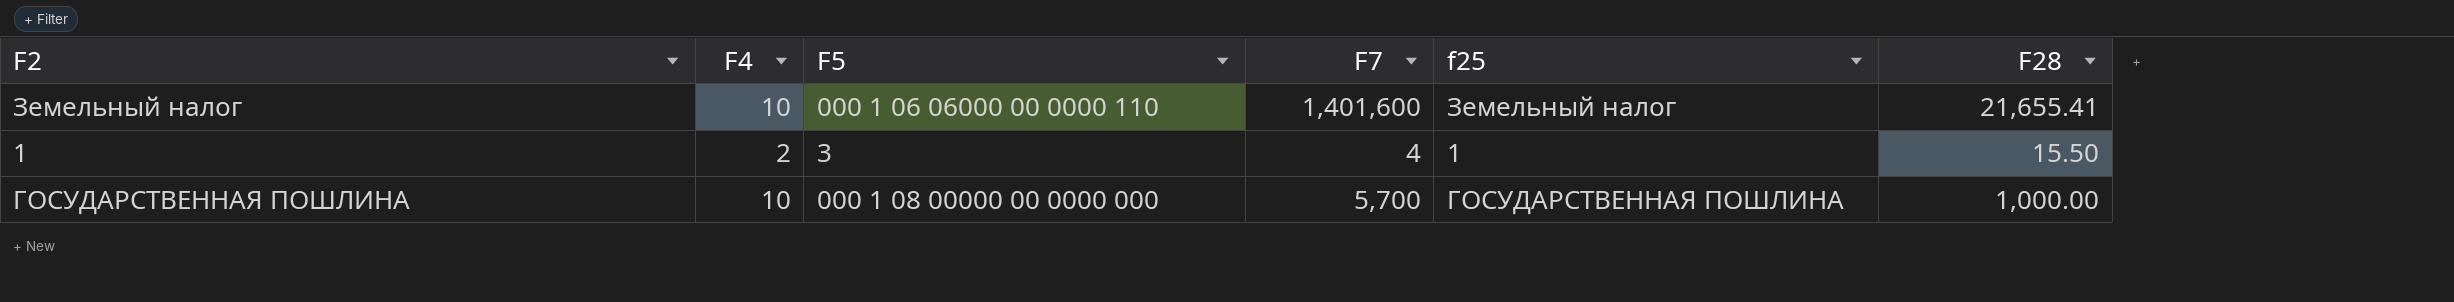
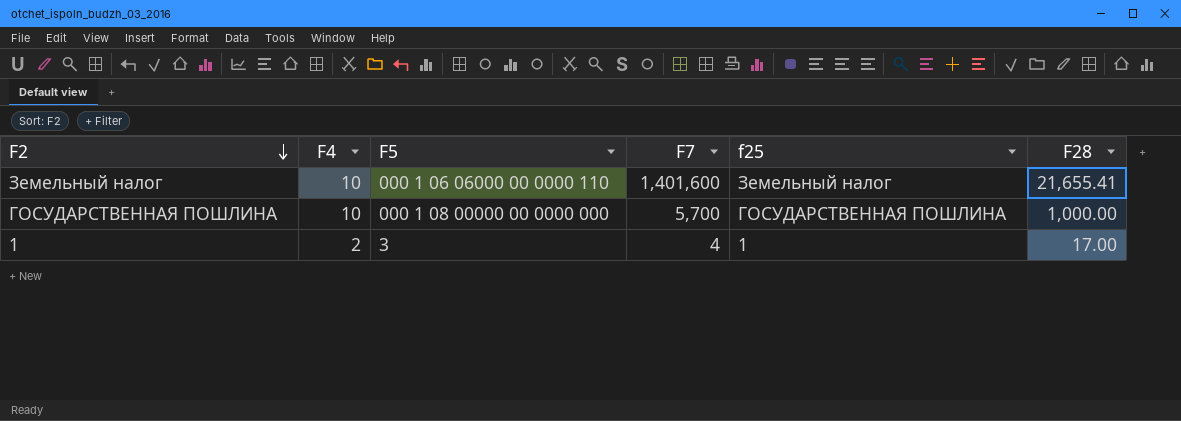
row order: none -> F2 descending
1 | F28: 15.50 -> 17.00

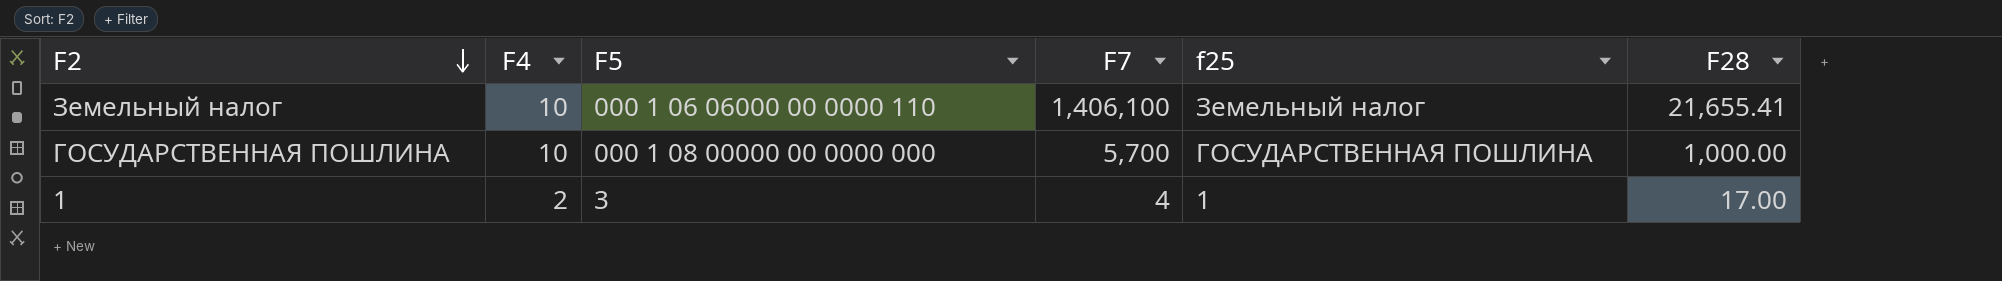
Земельный налог | F7: 1,401,600 -> 1,406,100

